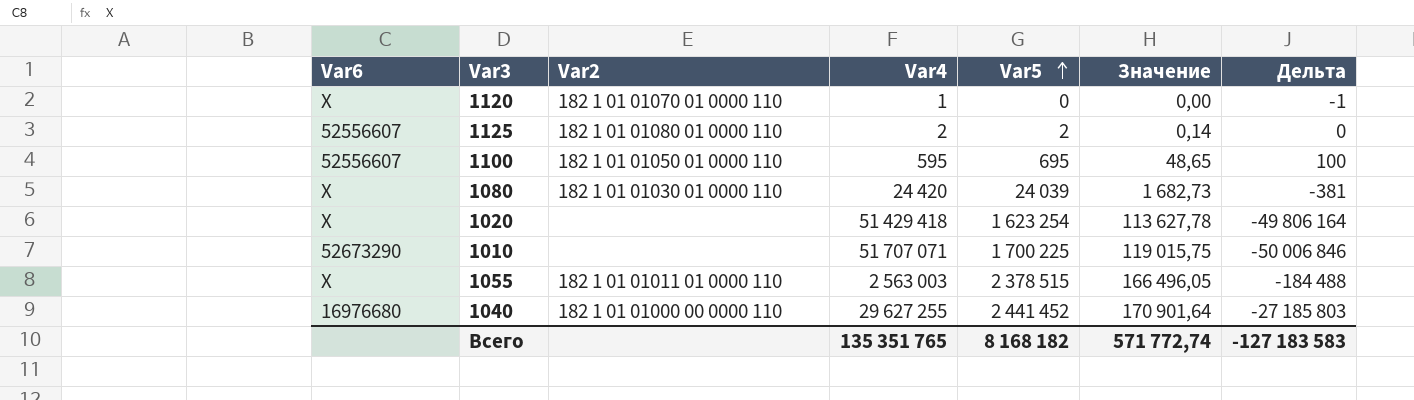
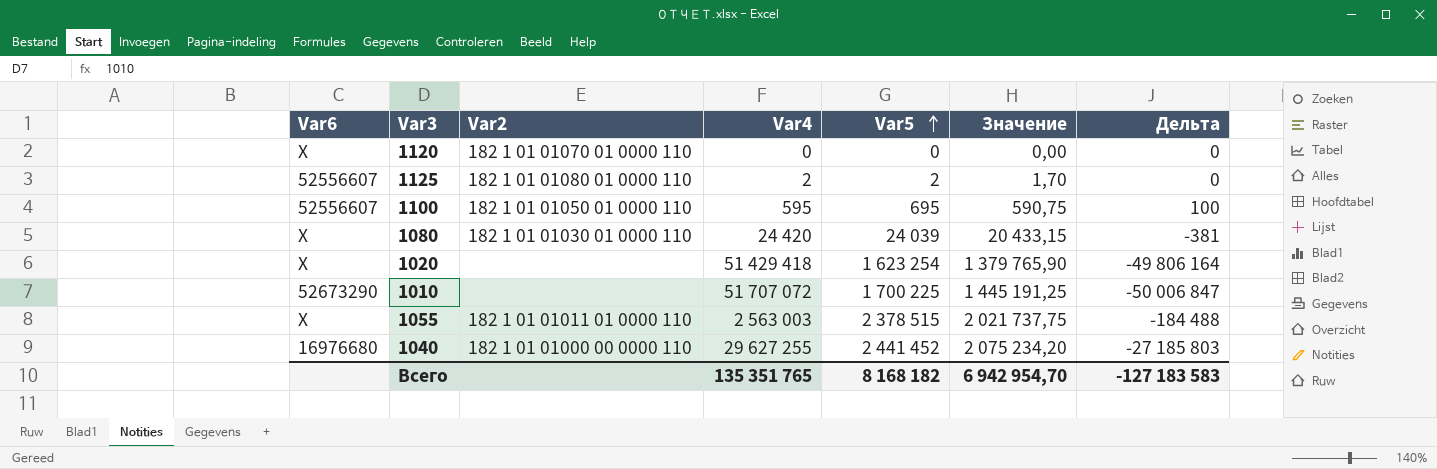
column Значение | formula: [Var5] * 0,07 -> [Var5] * 0,85
1120 | Var4: 1 -> 0
1120 | Дельта: -1 -> 0
1010 | Var4: 51 707 071 -> 51 707 072
1010 | Дельта: -50 006 846 -> -50 006 847
Всего | Значение: 571 772,74 -> 6 942 954,70

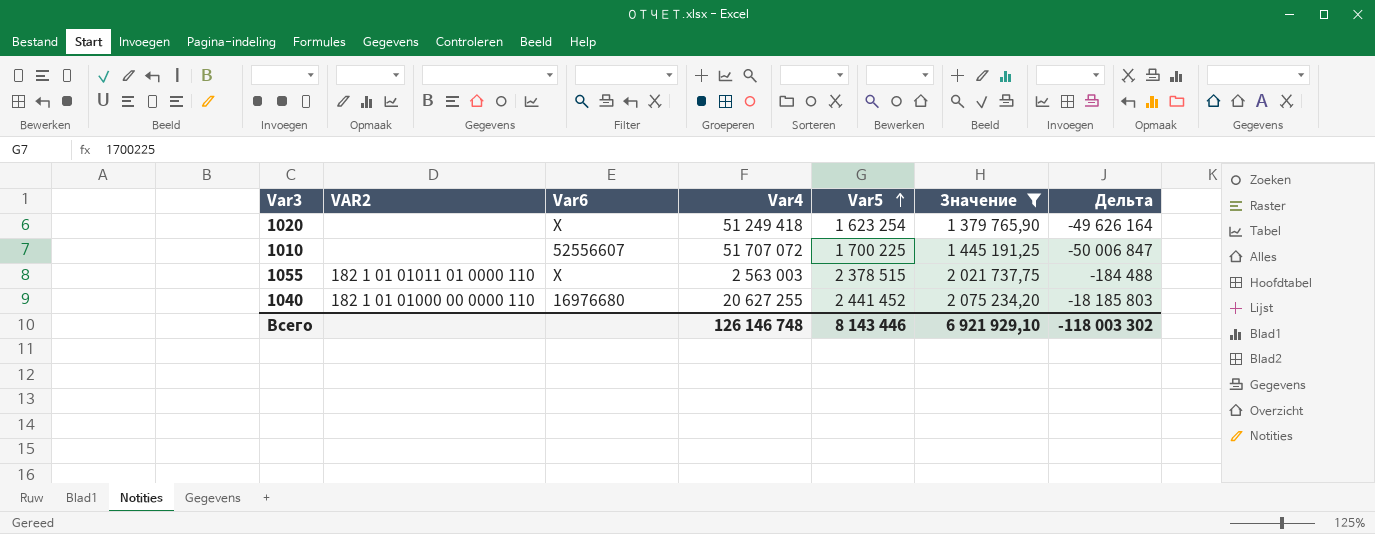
filter: none -> Значение >= 1 379 765,90
column name: Var2 -> VAR2
column Var6 | position: 1 -> 3
1020 | Var4: 51 429 418 -> 51 249 418
1020 | Дельта: -49 806 164 -> -49 626 164
1010 | Var6: 52673290 -> 52556607
1040 | Var4: 29 627 255 -> 20 627 255
1040 | Дельта: -27 185 803 -> -18 185 803
Всего | Var4: 135 351 765 -> 126 146 748
Всего | Var5: 8 168 182 -> 8 143 446
Всего | Значение: 6 942 954,70 -> 6 921 929,10
Всего | Дельта: -127 183 583 -> -118 003 302

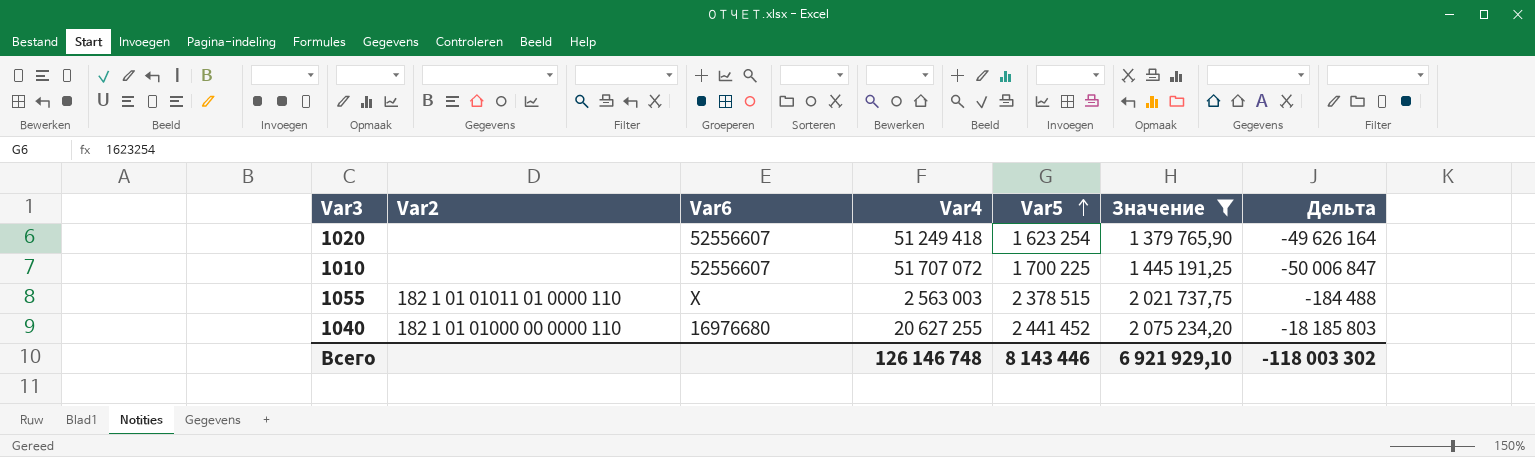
column name: VAR2 -> Var2
1020 | Var6: X -> 52556607

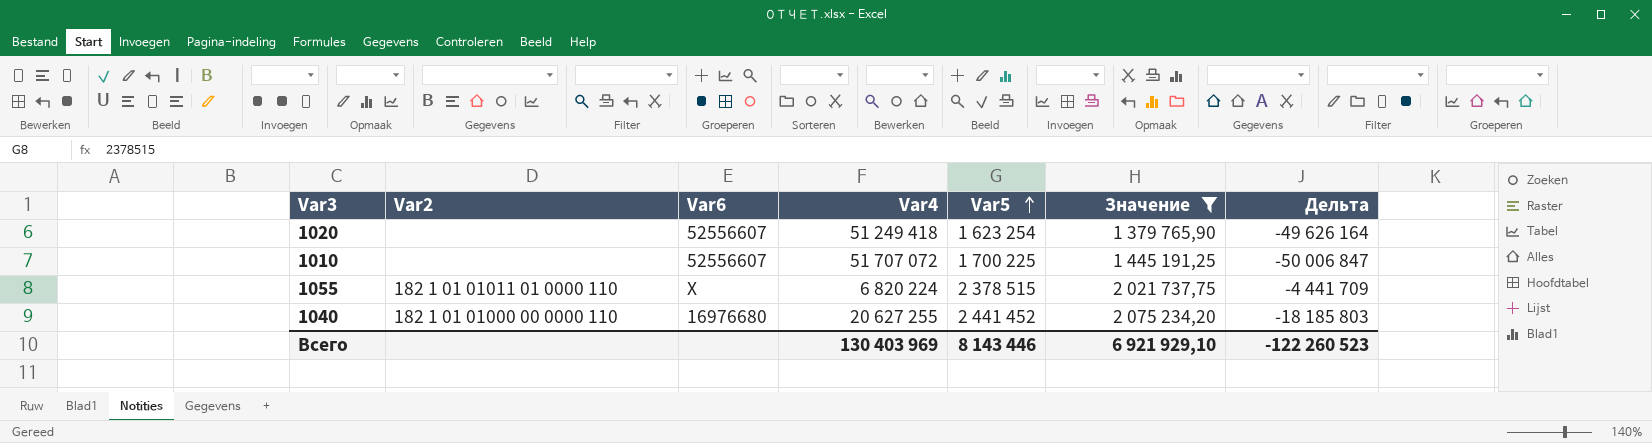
1055 | Var4: 2 563 003 -> 6 820 224
1055 | Дельта: -184 488 -> -4 441 709
Всего | Var4: 126 146 748 -> 130 403 969
Всего | Дельта: -118 003 302 -> -122 260 523

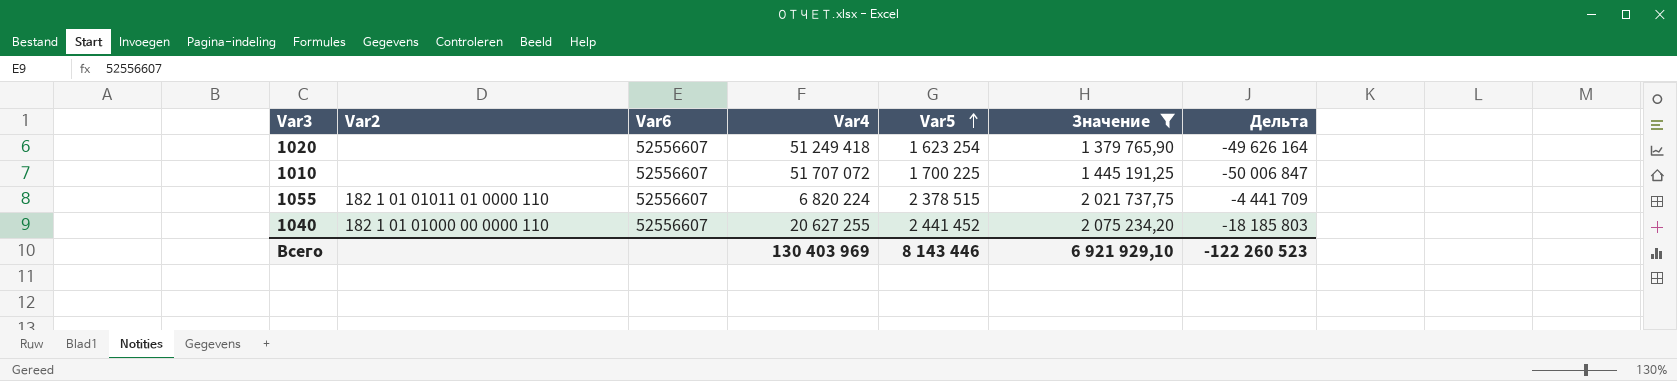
1055 | Var6: X -> 52556607
1040 | Var6: 16976680 -> 52556607

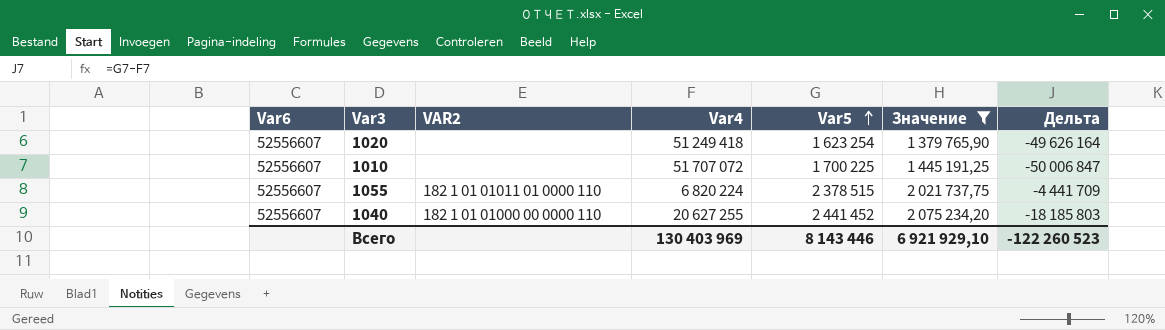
column Var6 | position: 3 -> 1
column name: Var2 -> VAR2

